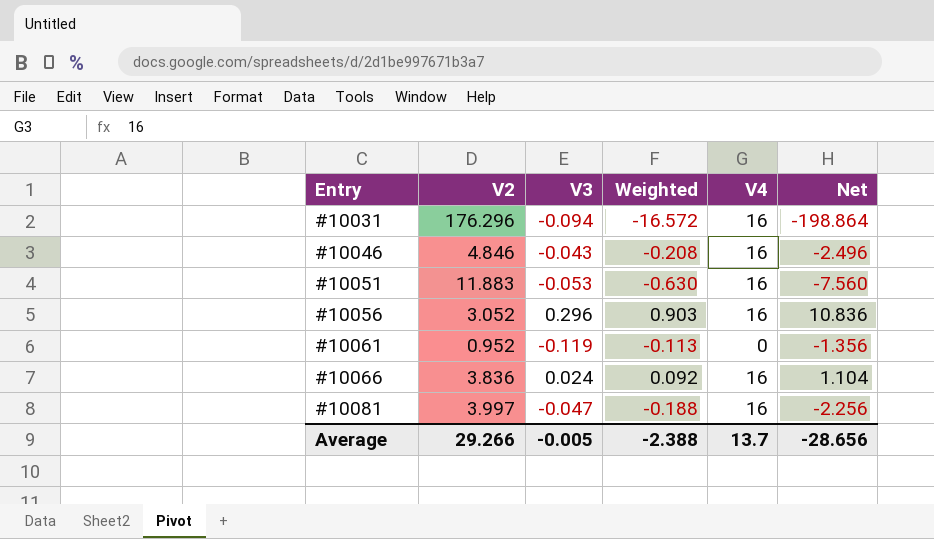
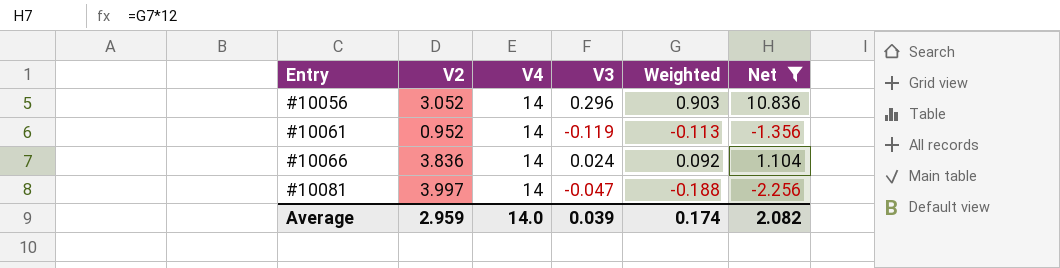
filter: none -> Net >= -2.256
column V4 | position: 5 -> 3
#10056 | V4: 16 -> 14
#10061 | V4: 0 -> 14
#10066 | V4: 16 -> 14
#10081 | V4: 16 -> 14
Average | V2: 29.266 -> 2.959
Average | V4: 13.7 -> 14.0
Average | V3: -0.005 -> 0.039
Average | Weighted: -2.388 -> 0.174
Average | Net: -28.656 -> 2.082

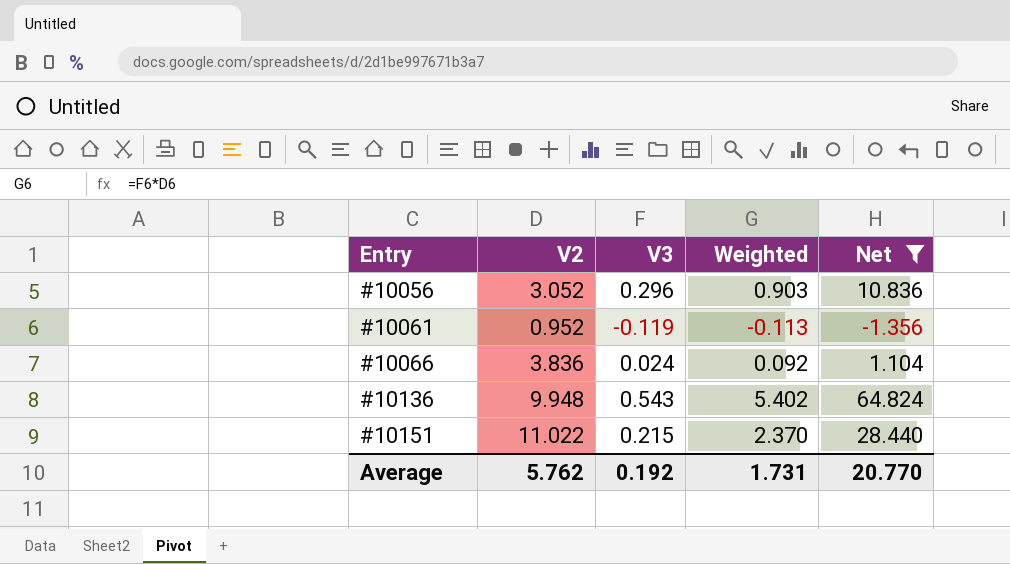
column V4 | position: 3 -> none
row #10081: 3.997 | 14 | -0.047 | -0.188 | -2.256 -> none
row #10136: none -> 9.948 | 0.543 | 5.402 | 64.824
row #10151: none -> 11.022 | 0.215 | 2.370 | 28.440
Average | V2: 2.959 -> 5.762
Average | V3: 0.039 -> 0.192
Average | Weighted: 0.174 -> 1.731
Average | Net: 2.082 -> 20.770

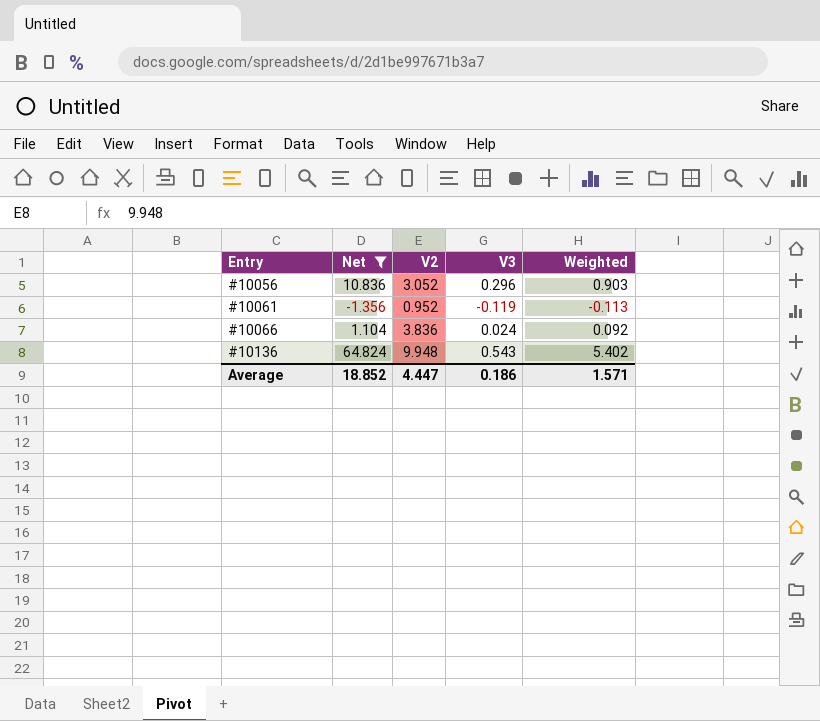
column Net | position: 5 -> 2
row #10151: 11.022 | 0.215 | 2.370 | 28.440 -> none
Average | Net: 20.770 -> 18.852
Average | V2: 5.762 -> 4.447
Average | V3: 0.192 -> 0.186
Average | Weighted: 1.731 -> 1.571

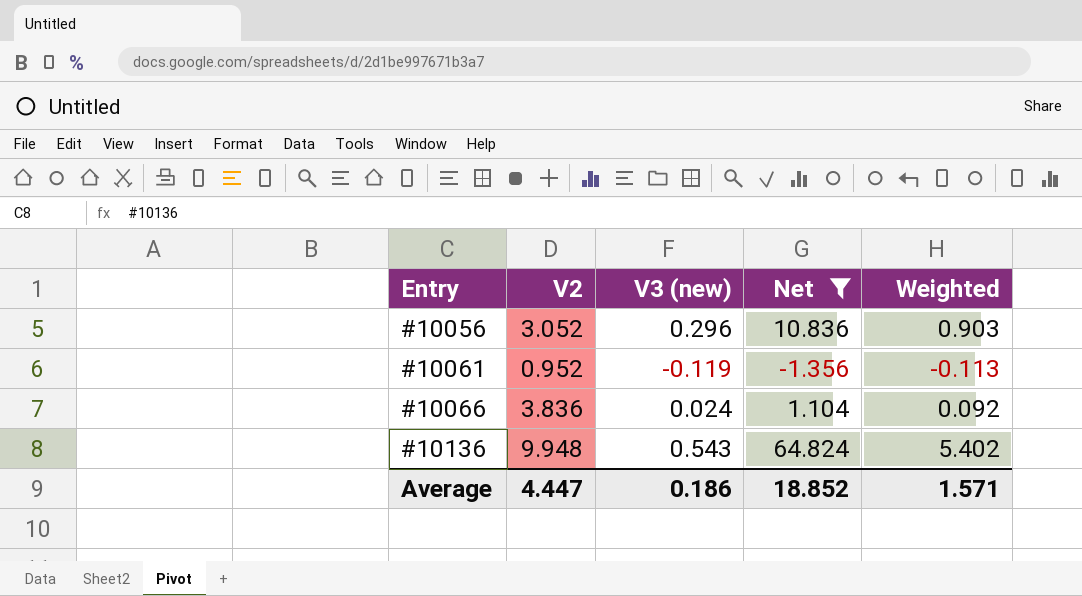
column name: V3 -> V3 (new)
column Net | position: 2 -> 4

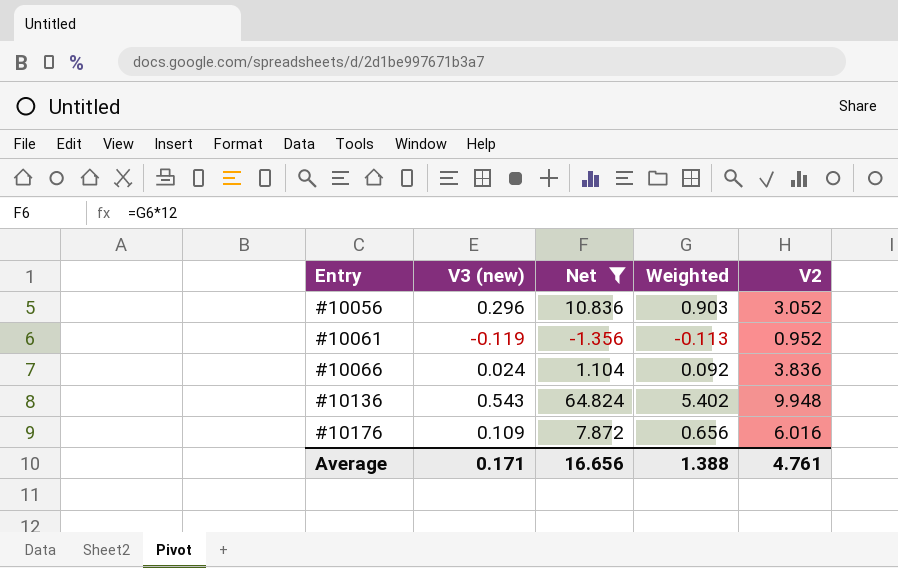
column V2 | position: 2 -> 5
row #10176: none -> 0.109 | 7.872 | 0.656 | 6.016
Average | V3 (new): 0.186 -> 0.171
Average | Net: 18.852 -> 16.656
Average | Weighted: 1.571 -> 1.388
Average | V2: 4.447 -> 4.761

